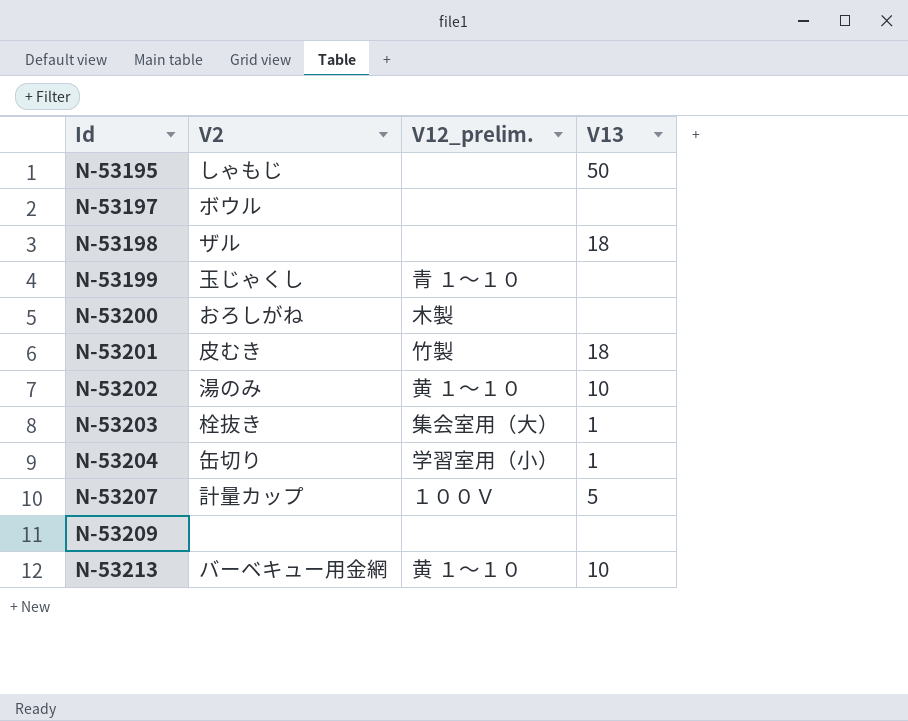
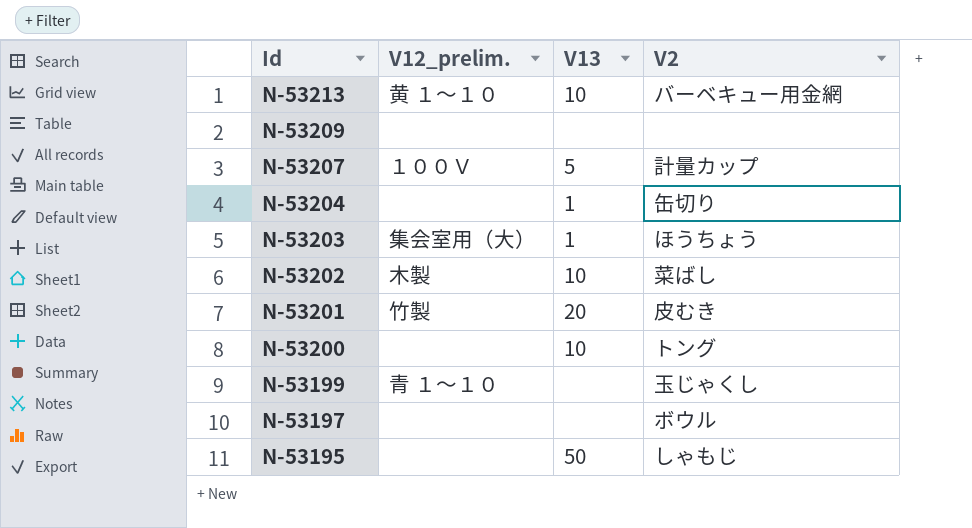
row order: Id ascending -> Id descending
column V2 | position: 2 -> 4
row N-53198: ザル | none | 18 -> none
N-53204 | V12_prelim.: 学習室用（小） -> none
N-53203 | V2: 栓抜き -> ほうちょう
N-53202 | V12_prelim.: 黄 １～１０ -> 木製
N-53202 | V2: 湯のみ -> 菜ばし
N-53201 | V13: 18 -> 20
N-53200 | V12_prelim.: 木製 -> none
N-53200 | V13: none -> 10
N-53200 | V2: おろしがね -> トング

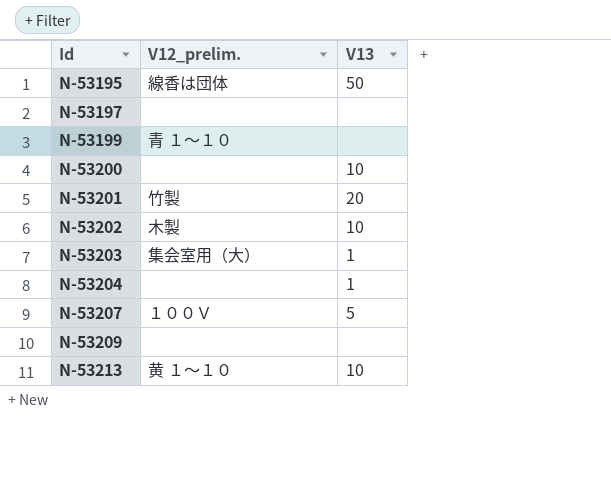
row order: Id descending -> Id ascending
column V2 | position: 4 -> none
N-53195 | V12_prelim.: none -> 線香は団体

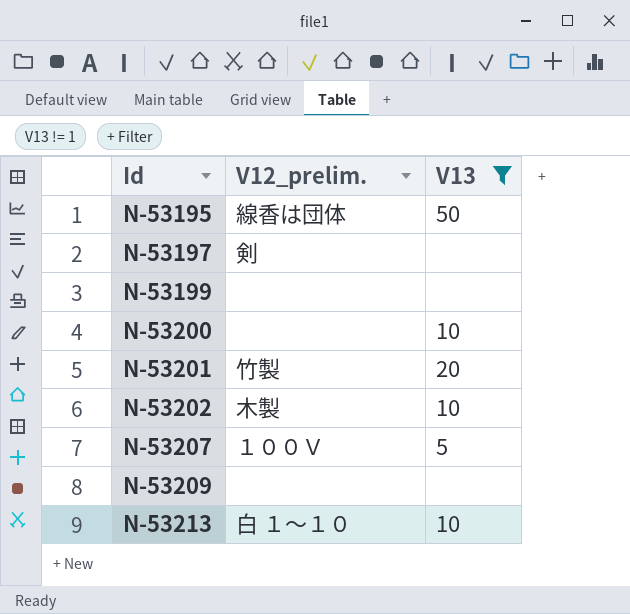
filter: none -> V13 != 1
N-53197 | V12_prelim.: none -> 剣
N-53199 | V12_prelim.: 青 １～１０ -> none
N-53213 | V12_prelim.: 黄 １～１０ -> 白 １～１０

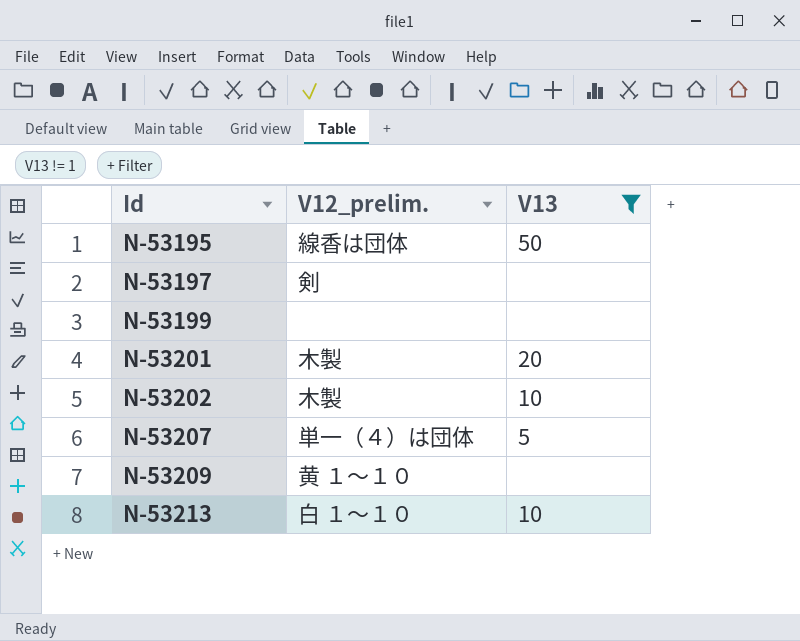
row N-53200: none | 10 -> none
N-53201 | V12_prelim.: 竹製 -> 木製
N-53207 | V12_prelim.: １００Ｖ -> 単一（４）は団体
N-53209 | V12_prelim.: none -> 黄 １～１０

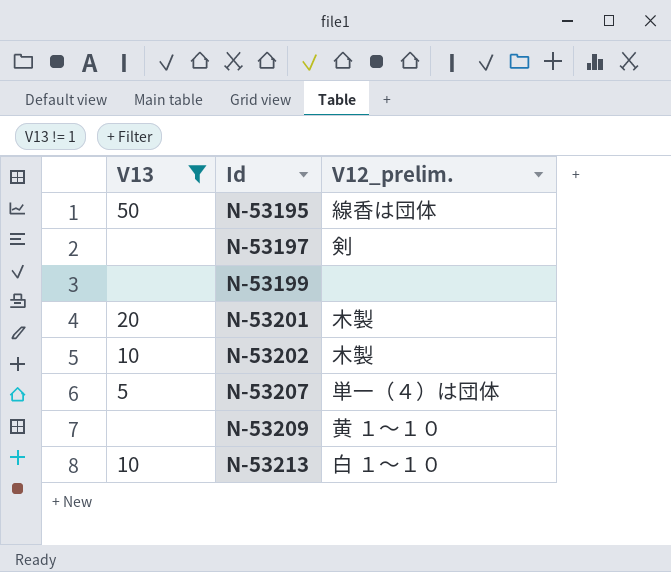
column V13 | position: 3 -> 1

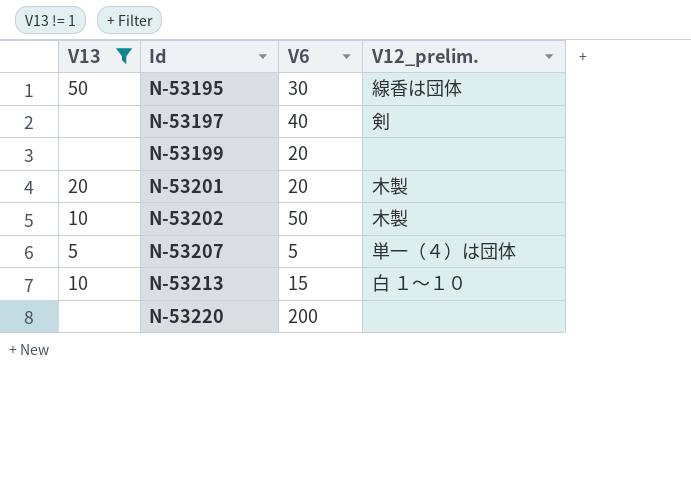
column V6 | position: none -> 3
row N-53209: none | 黄 １～１０ -> none
row N-53220: none -> none | 200 | none

